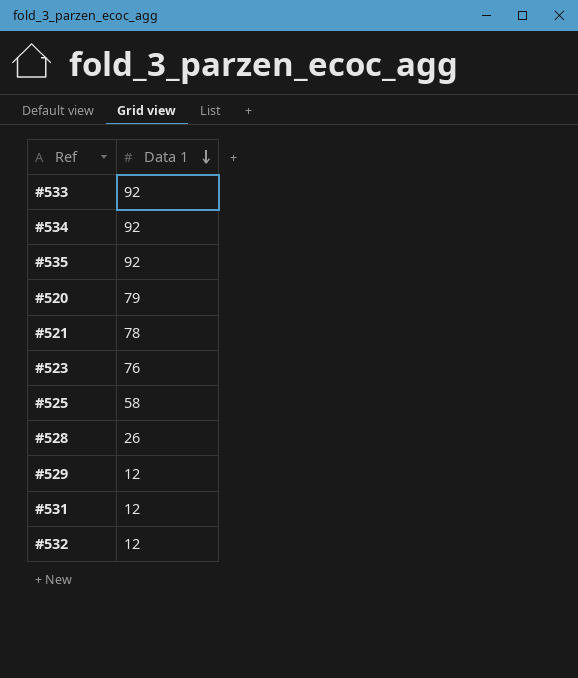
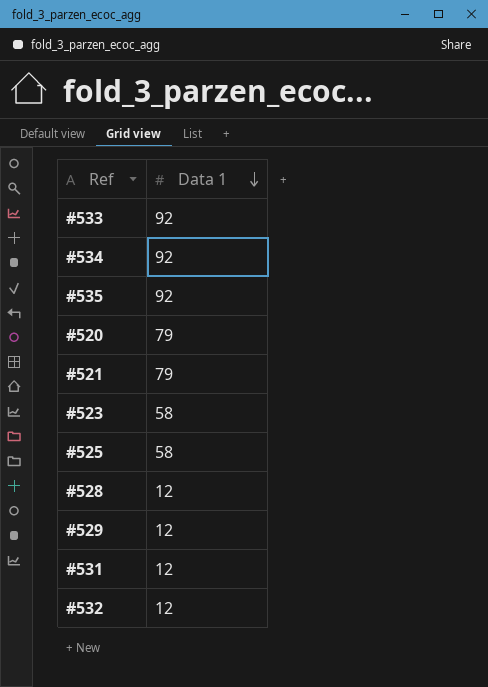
#521 | Data 1: 78 -> 79
#523 | Data 1: 76 -> 58
#528 | Data 1: 26 -> 12

